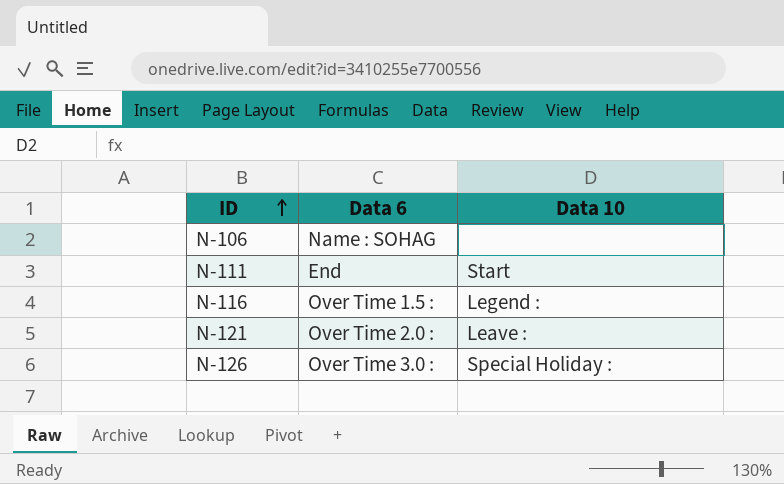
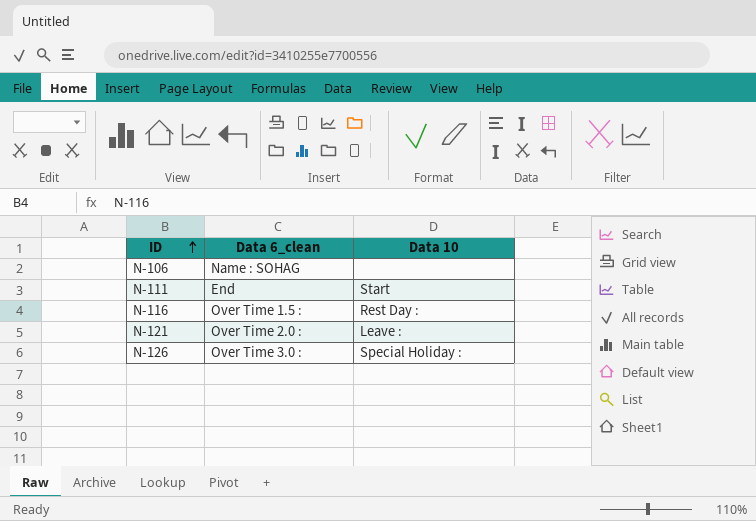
column name: Data 6 -> Data 6_clean
N-116 | Data 10: Legend : -> Rest Day :

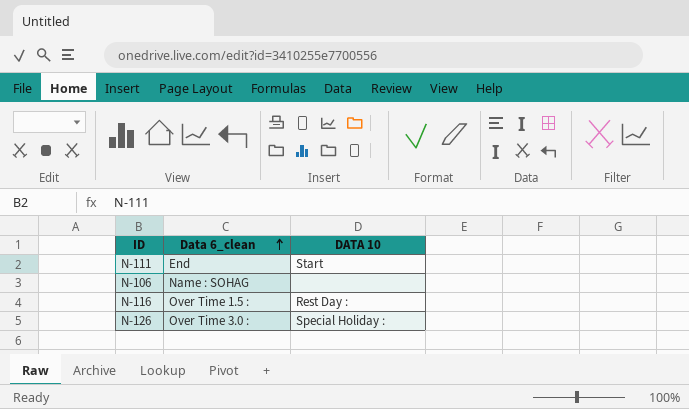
row order: ID ascending -> Data 6_clean ascending
column name: Data 10 -> DATA 10
row N-121: Over Time 2.0 : | Leave : -> none

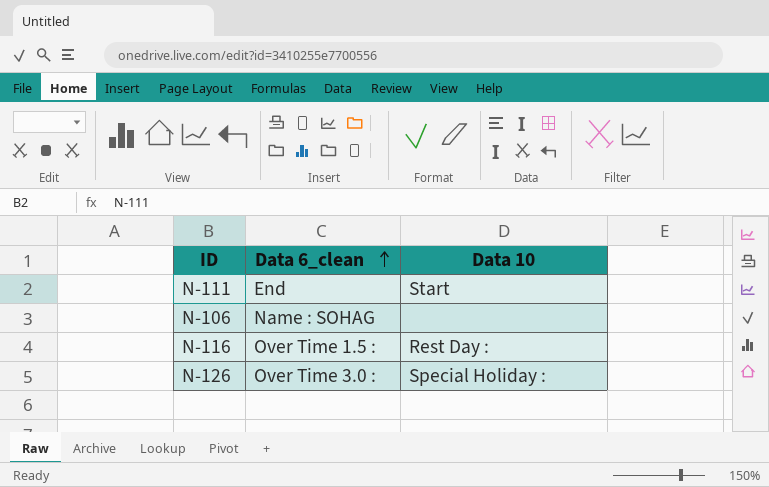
column name: DATA 10 -> Data 10

